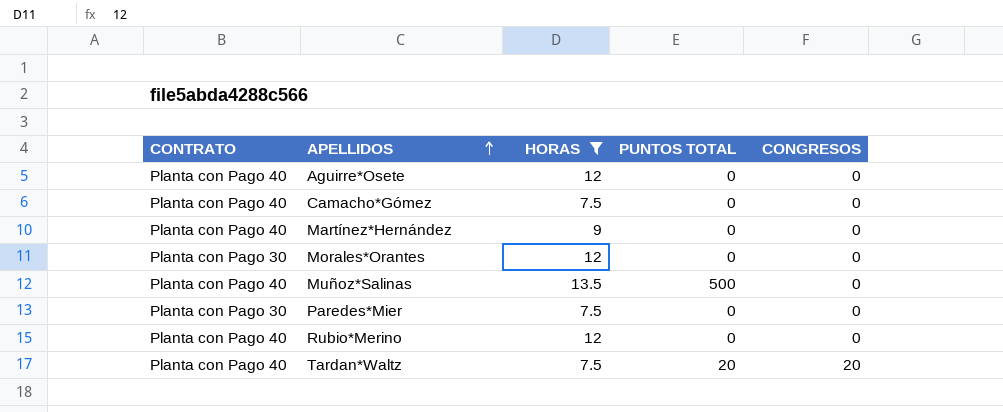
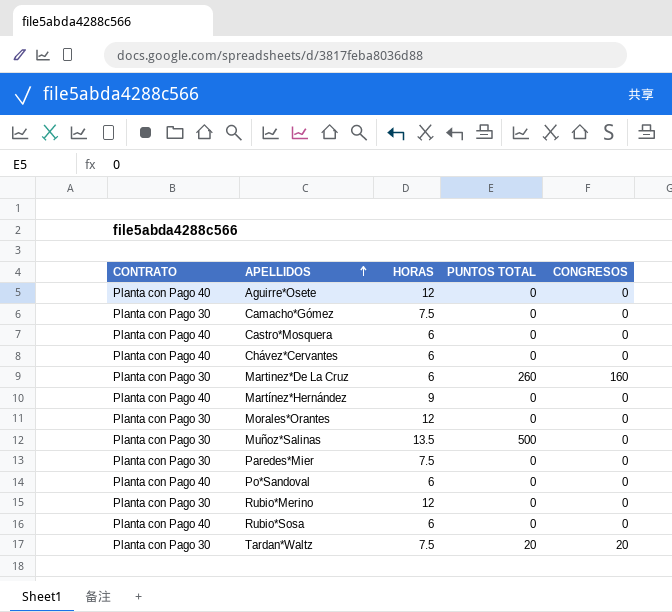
filter: HORAS != 6 -> none
Camacho*Gómez | CONTRATO: Planta con Pago 40 -> Planta con Pago 30
Muñoz*Salinas | CONTRATO: Planta con Pago 40 -> Planta con Pago 30
Rubio*Merino | CONTRATO: Planta con Pago 40 -> Planta con Pago 30
Tardan*Waltz | CONTRATO: Planta con Pago 40 -> Planta con Pago 30

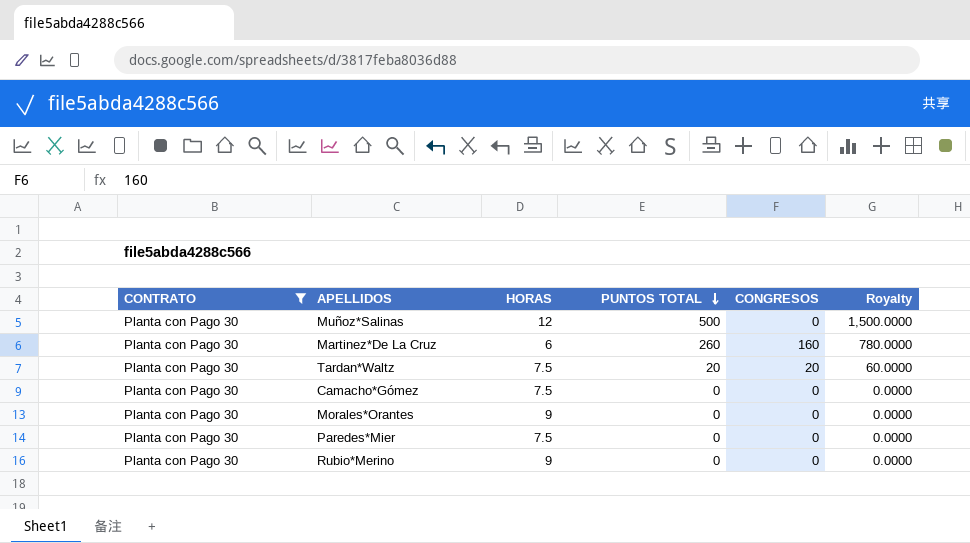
filter: none -> CONTRATO = Planta con Pago 30
row order: APELLIDOS ascending -> PUNTOS TOTAL descending
column Royalty | formula: none -> [PUNTOS TOTAL] * 3
Muñoz*Salinas | HORAS: 13.5 -> 12
Morales*Orantes | HORAS: 12 -> 9
Rubio*Merino | HORAS: 12 -> 9

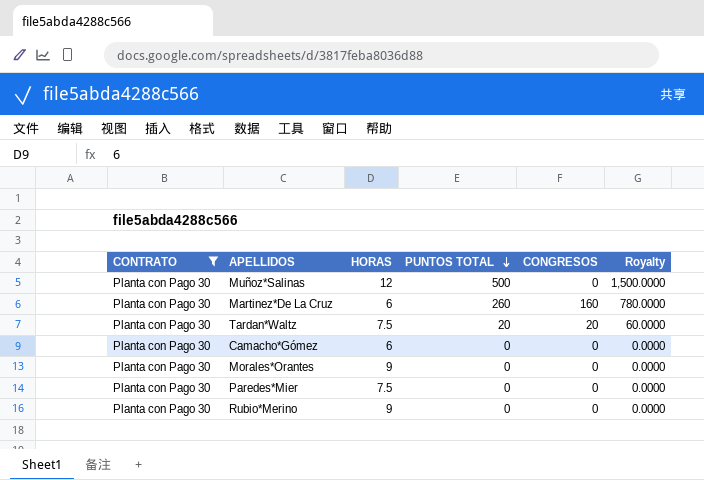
Camacho*Gómez | HORAS: 7.5 -> 6

